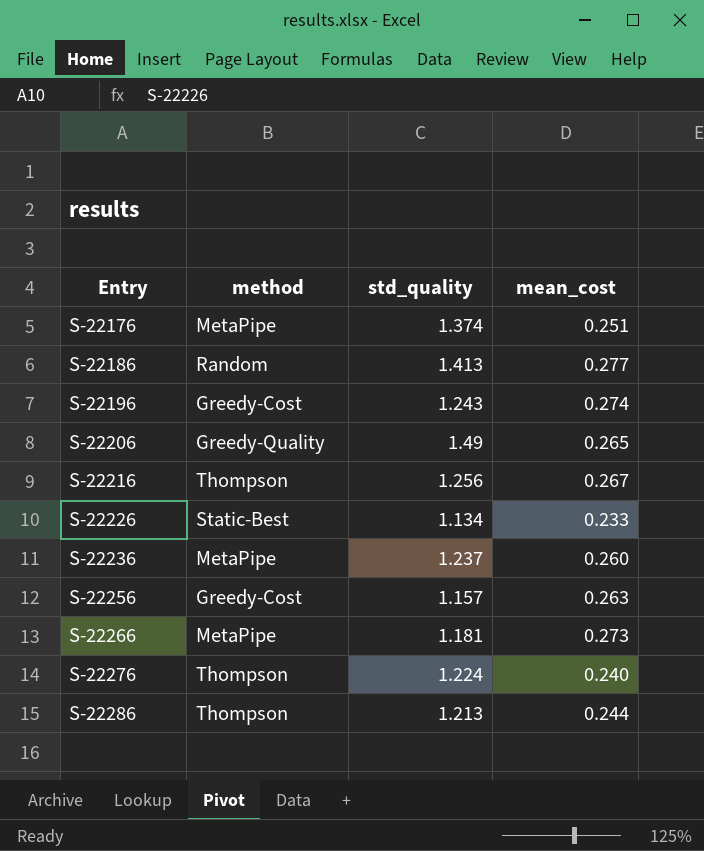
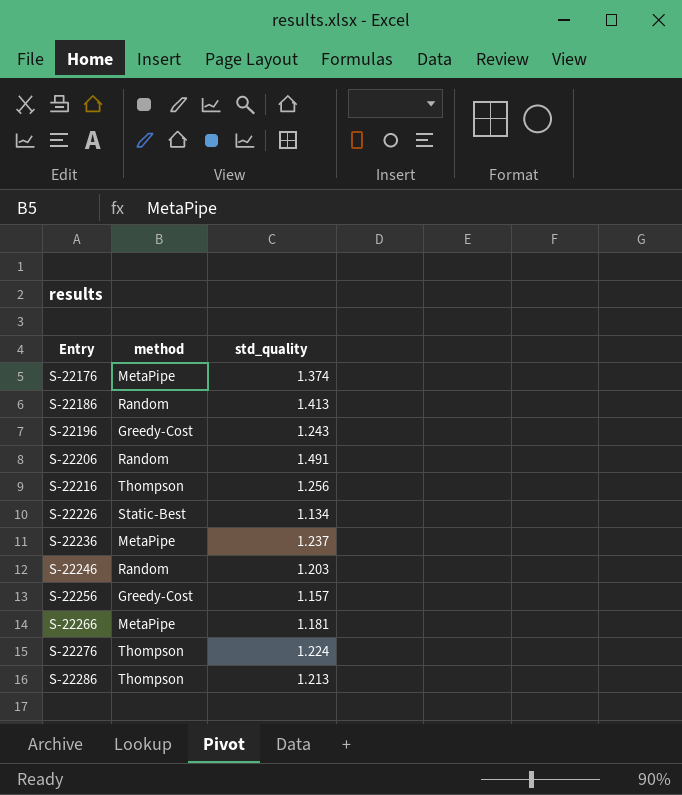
column mean_cost | position: 4 -> none
S-22206 | method: Greedy-Quality -> Random
S-22206 | std_quality: 1.49 -> 1.491
row S-22246: none -> Random | 1.203

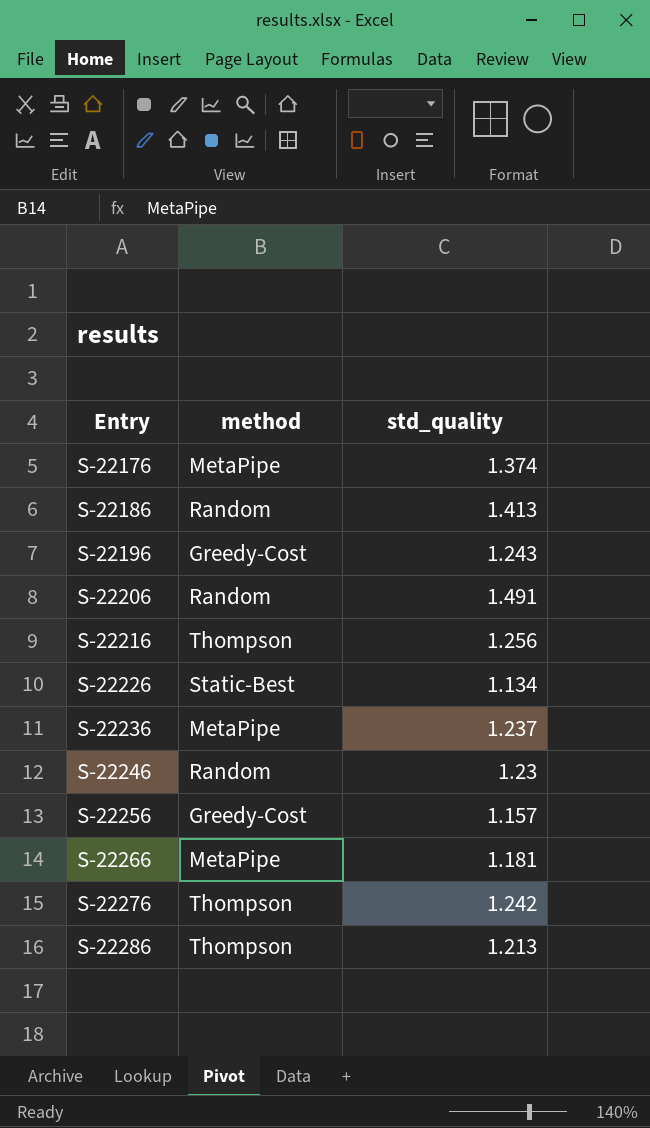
S-22246 | std_quality: 1.203 -> 1.23
S-22276 | std_quality: 1.224 -> 1.242

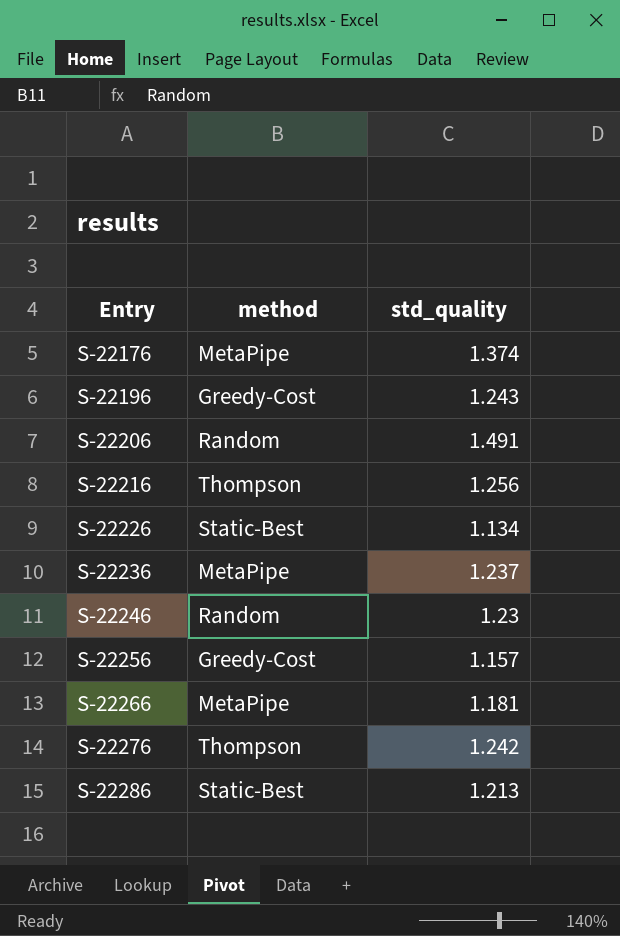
row S-22186: Random | 1.413 -> none
S-22286 | method: Thompson -> Static-Best

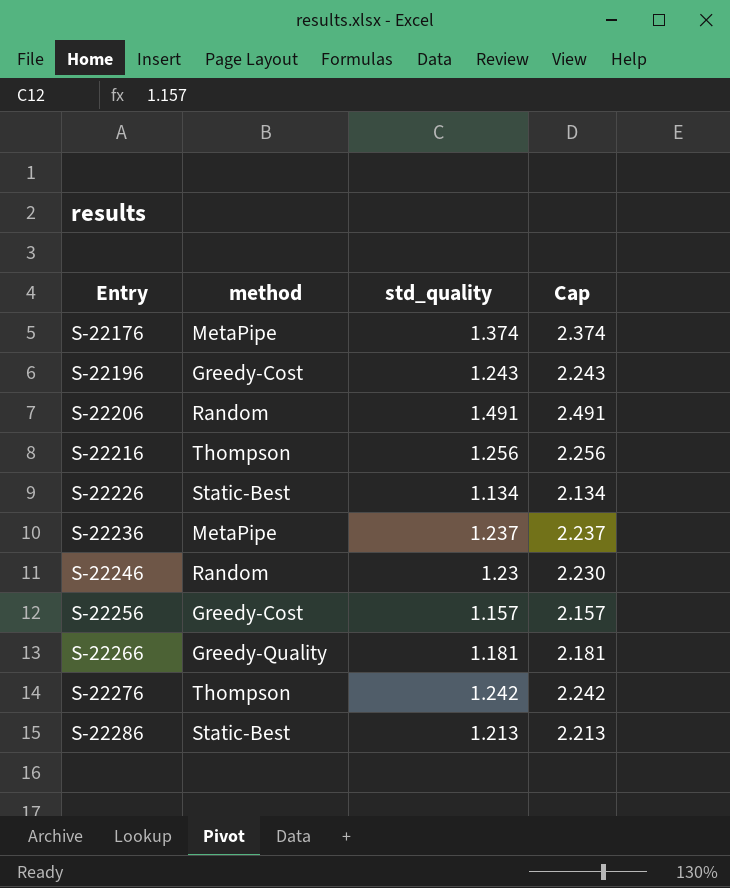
column Cap | formula: none -> [std_quality] + 1
S-22266 | method: MetaPipe -> Greedy-Quality

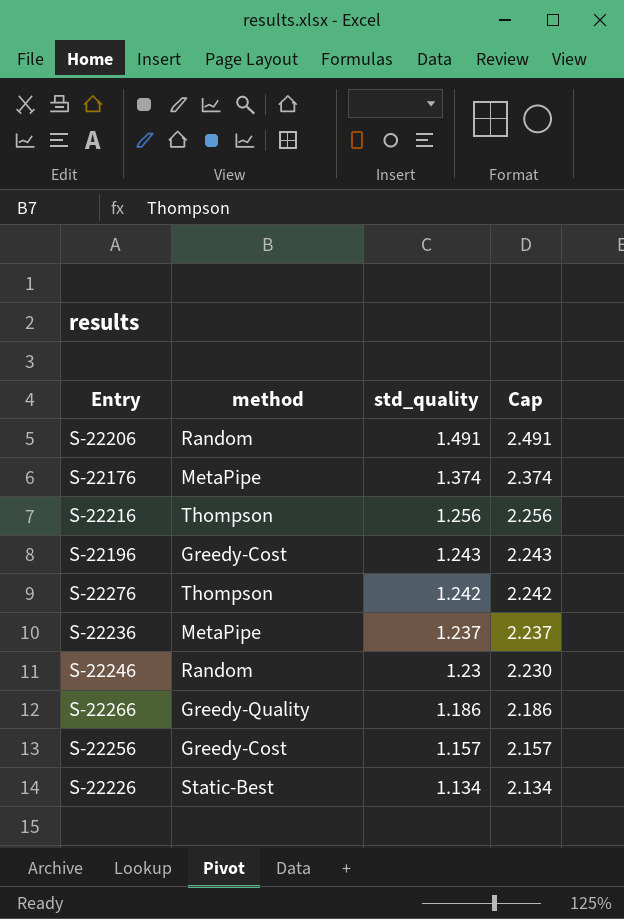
row order: Entry ascending -> std_quality descending
row S-22286: Static-Best | 1.213 | 2.213 -> none
S-22266 | std_quality: 1.181 -> 1.186
S-22266 | Cap: 2.181 -> 2.186

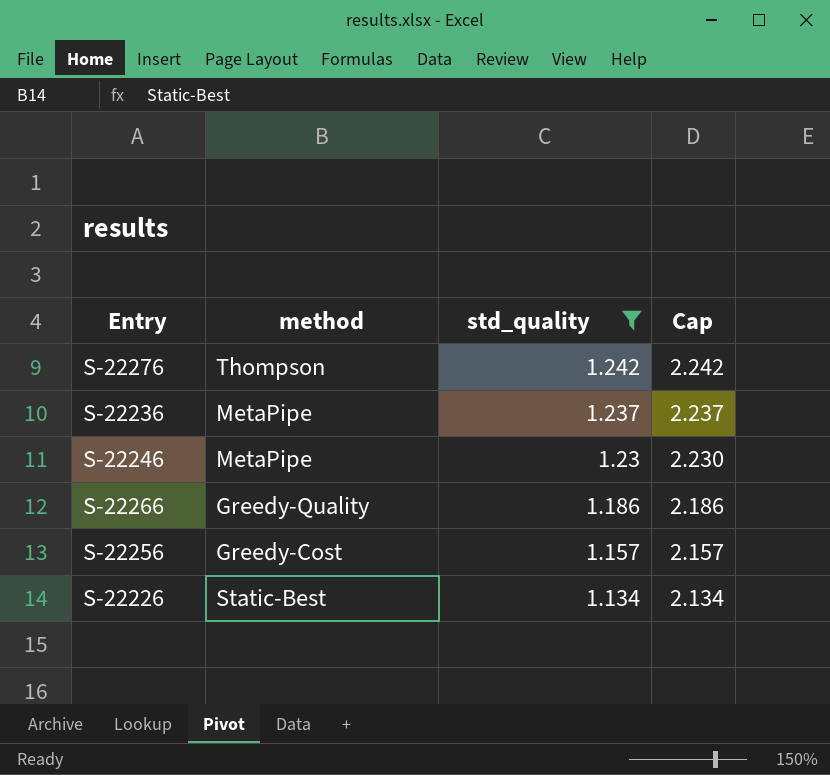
filter: none -> std_quality <= 1.242
S-22246 | method: Random -> MetaPipe

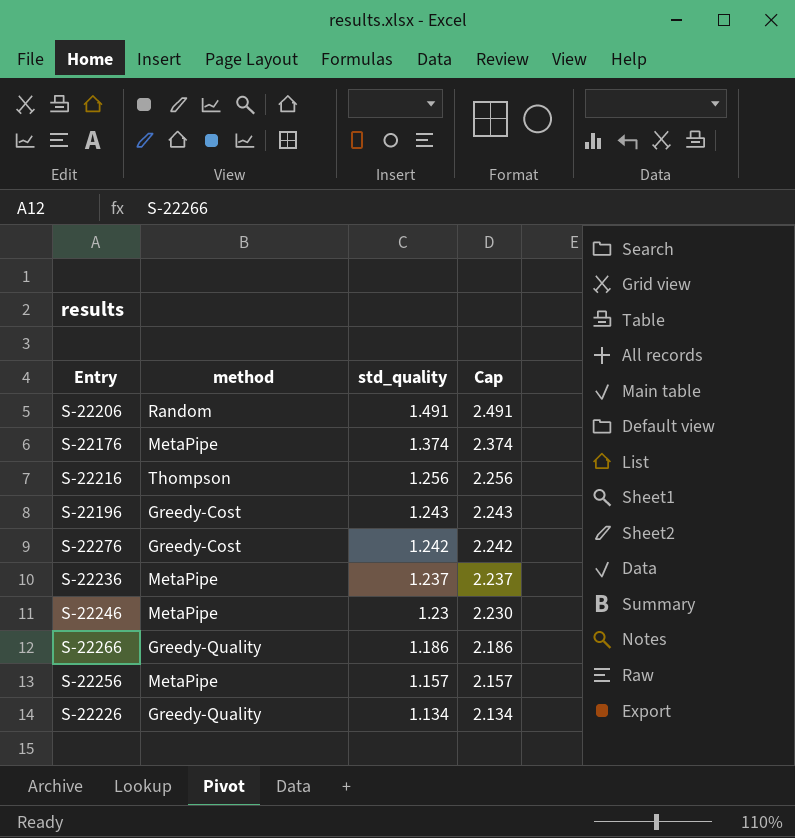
filter: std_quality <= 1.242 -> none
S-22276 | method: Thompson -> Greedy-Cost
S-22256 | method: Greedy-Cost -> MetaPipe
S-22226 | method: Static-Best -> Greedy-Quality

